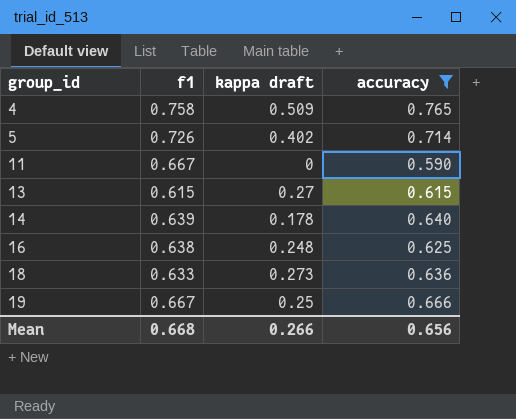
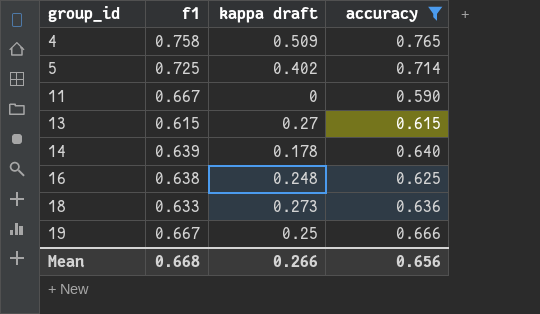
5 | f1: 0.726 -> 0.725

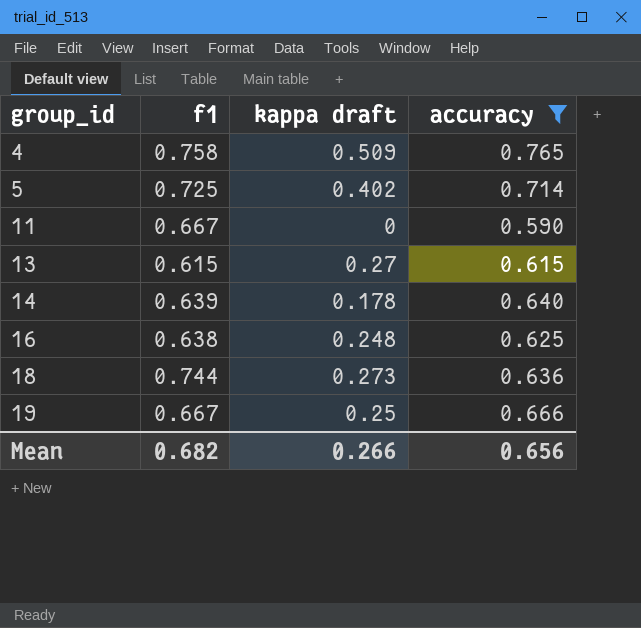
18 | f1: 0.633 -> 0.744
Mean | f1: 0.668 -> 0.682

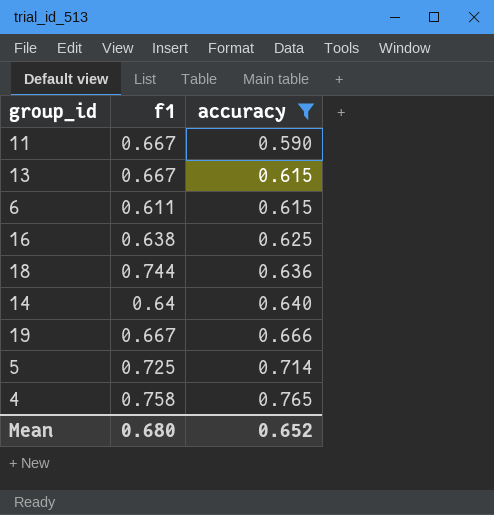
row order: group_id ascending -> accuracy ascending
column kappa draft | position: 3 -> none
13 | f1: 0.615 -> 0.667
row 6: none -> 0.611 | 0.615
14 | f1: 0.639 -> 0.64
Mean | f1: 0.682 -> 0.680
Mean | accuracy: 0.656 -> 0.652

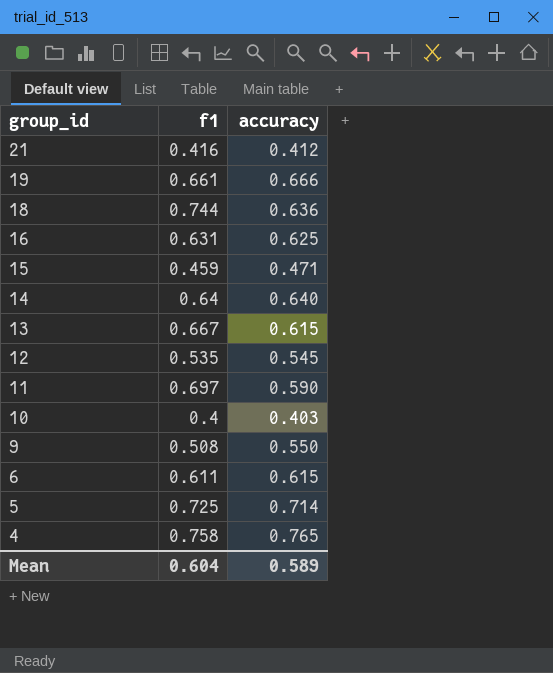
filter: accuracy >= 0.590 -> none
row order: accuracy ascending -> group_id descending
19 | f1: 0.667 -> 0.661
16 | f1: 0.638 -> 0.631
11 | f1: 0.667 -> 0.697
Mean | f1: 0.680 -> 0.604
Mean | accuracy: 0.652 -> 0.589

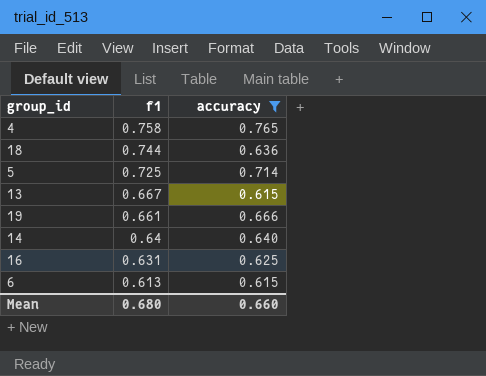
filter: none -> accuracy >= 0.615
row order: group_id descending -> f1 descending
6 | f1: 0.611 -> 0.613
Mean | f1: 0.604 -> 0.680
Mean | accuracy: 0.589 -> 0.660

